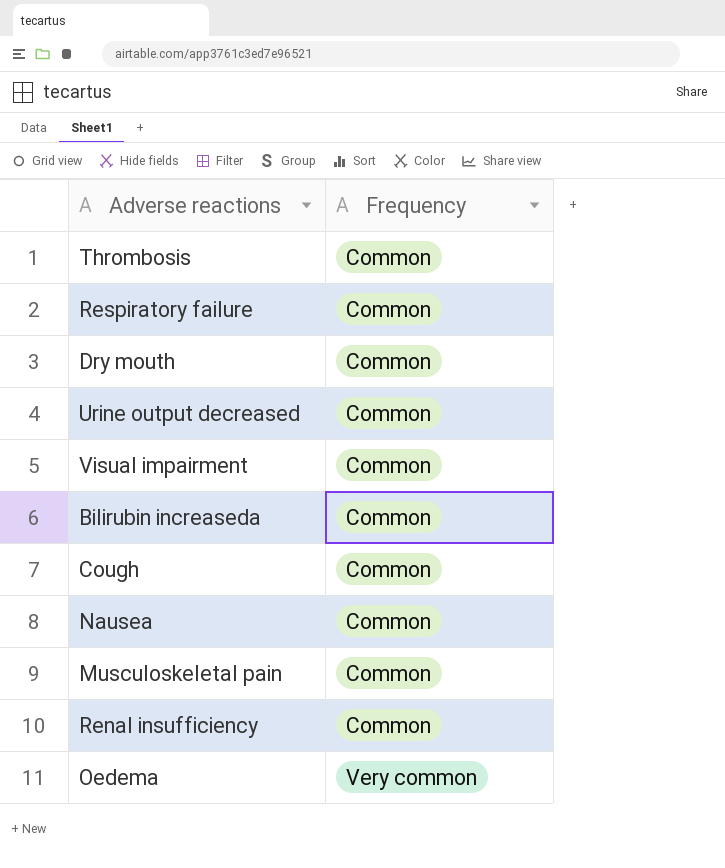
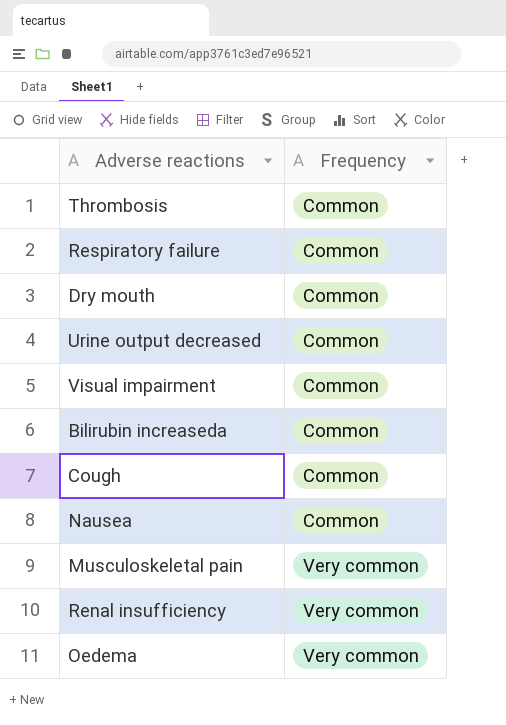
Musculoskeletal pain | Frequency: Common -> Very common
Renal insufficiency | Frequency: Common -> Very common

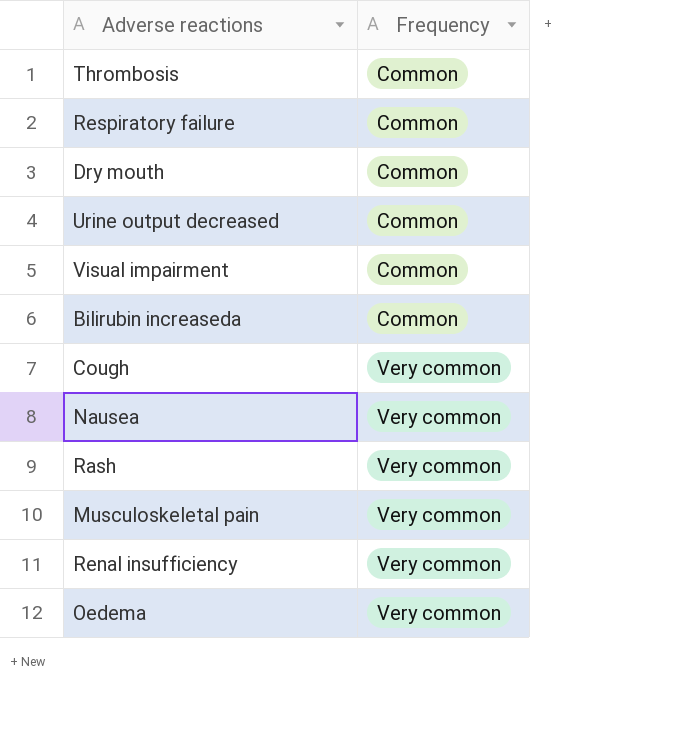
Cough | Frequency: Common -> Very common
Nausea | Frequency: Common -> Very common
row Rash: none -> Very common

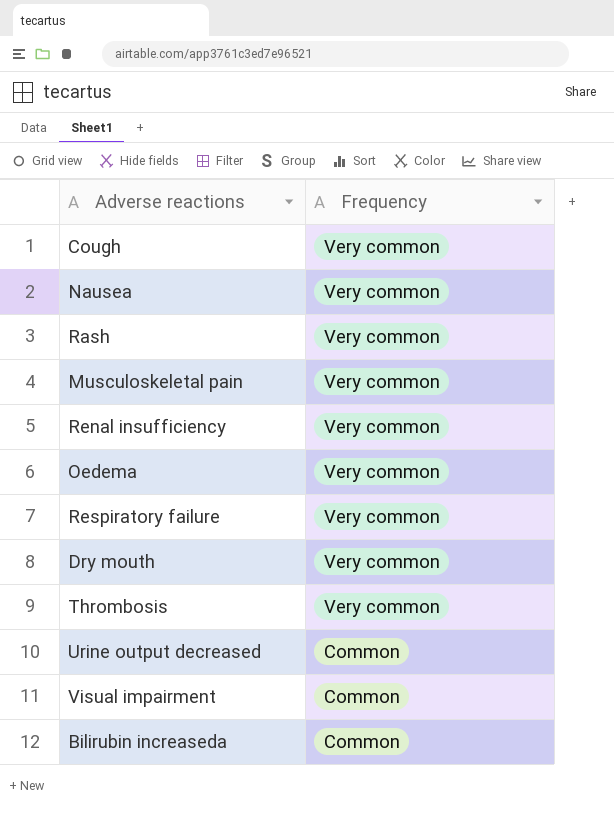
row order: Frequency ascending -> Frequency descending
Respiratory failure | Frequency: Common -> Very common
Dry mouth | Frequency: Common -> Very common
Thrombosis | Frequency: Common -> Very common

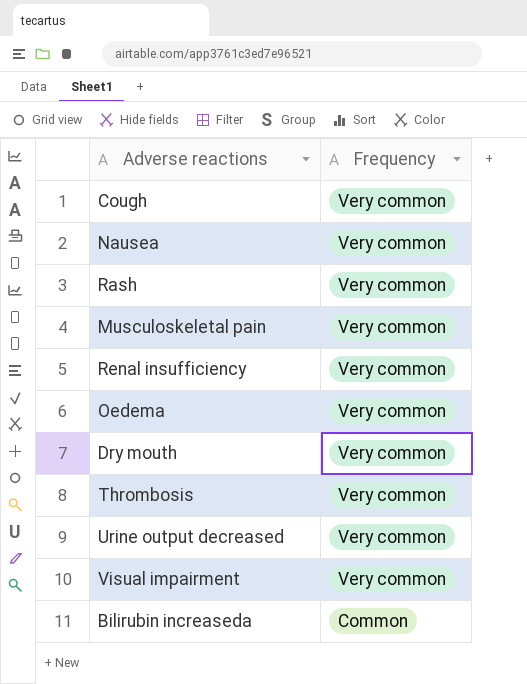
row Respiratory failure: Very common -> none
Urine output decreased | Frequency: Common -> Very common
Visual impairment | Frequency: Common -> Very common

